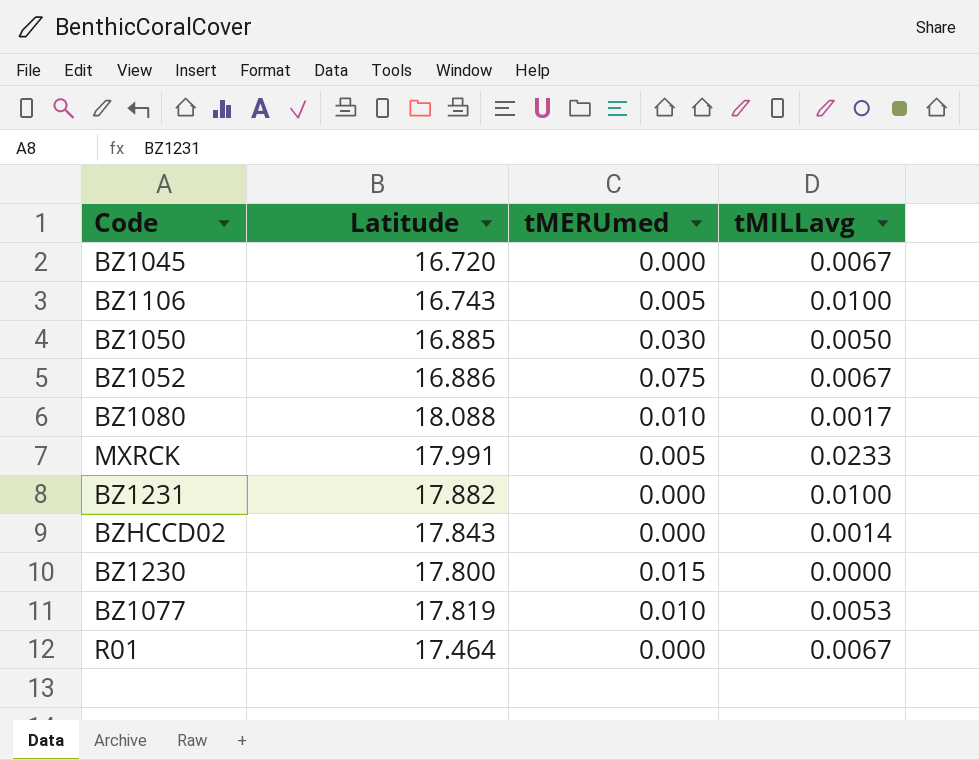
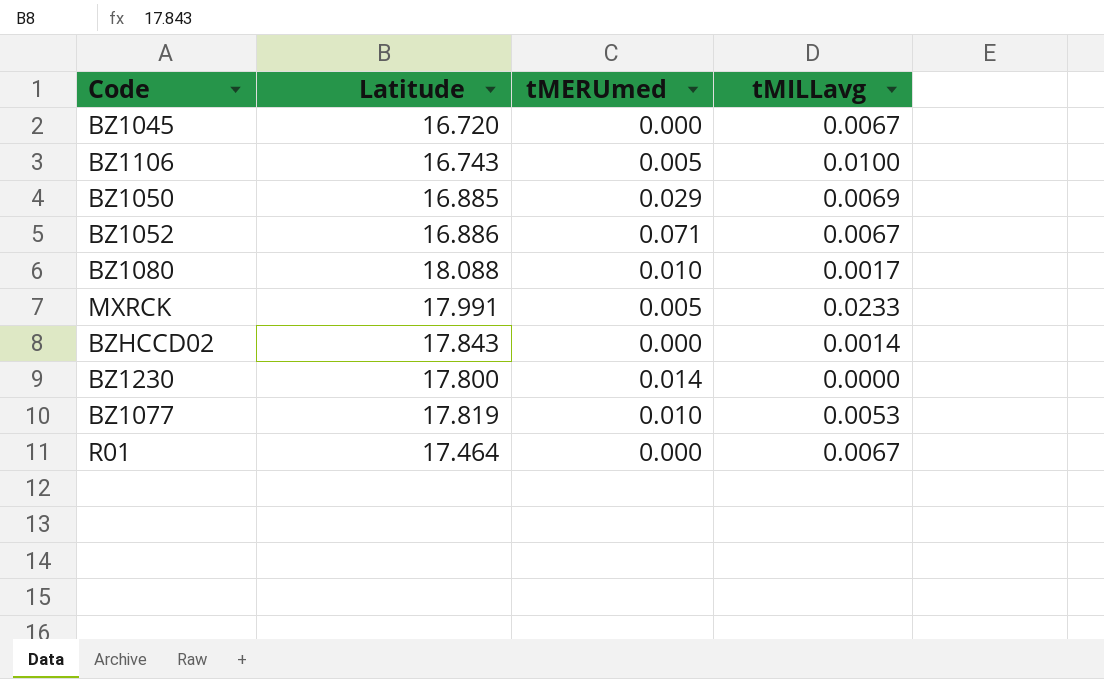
row BZ1231: 17.882 | 0.000 | 0.0100 -> none
BZ1050 | tMERUmed: 0.030 -> 0.029
BZ1050 | tMILLavg: 0.0050 -> 0.0069
BZ1052 | tMERUmed: 0.075 -> 0.071
BZ1230 | tMERUmed: 0.015 -> 0.014

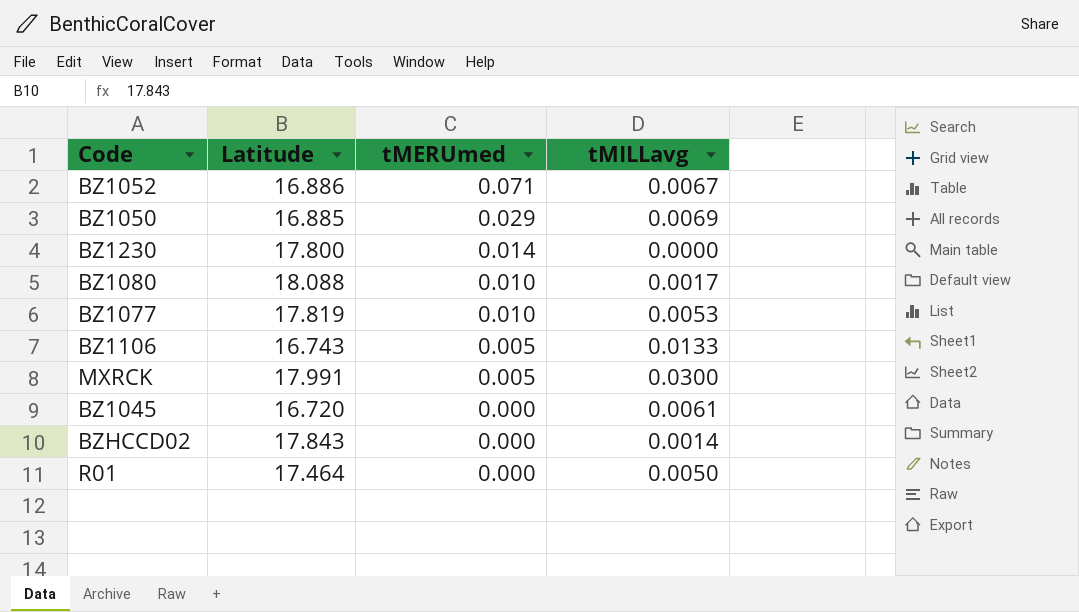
row order: none -> tMERUmed descending
BZ1106 | tMILLavg: 0.0100 -> 0.0133
MXRCK | tMILLavg: 0.0233 -> 0.0300
BZ1045 | tMILLavg: 0.0067 -> 0.0061
R01 | tMILLavg: 0.0067 -> 0.0050

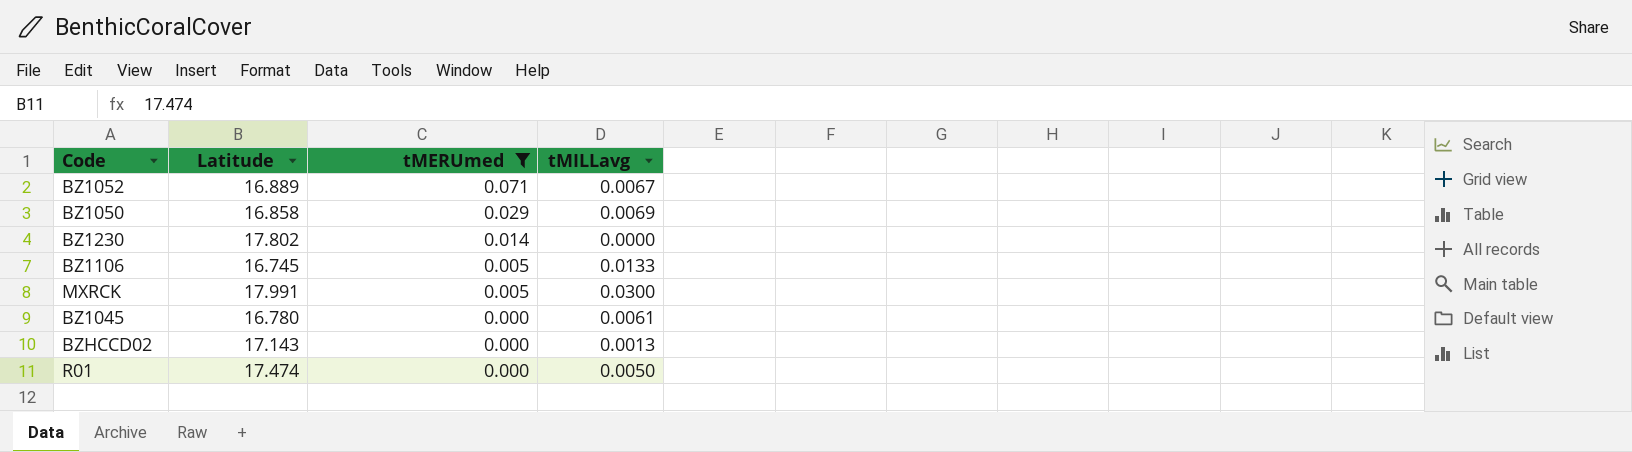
filter: none -> tMERUmed != 0.010
BZ1052 | Latitude: 16.886 -> 16.889
BZ1050 | Latitude: 16.885 -> 16.858
BZ1230 | Latitude: 17.800 -> 17.802
BZ1106 | Latitude: 16.743 -> 16.745
BZ1045 | Latitude: 16.720 -> 16.780
BZHCCD02 | Latitude: 17.843 -> 17.143
BZHCCD02 | tMILLavg: 0.0014 -> 0.0013
R01 | Latitude: 17.464 -> 17.474

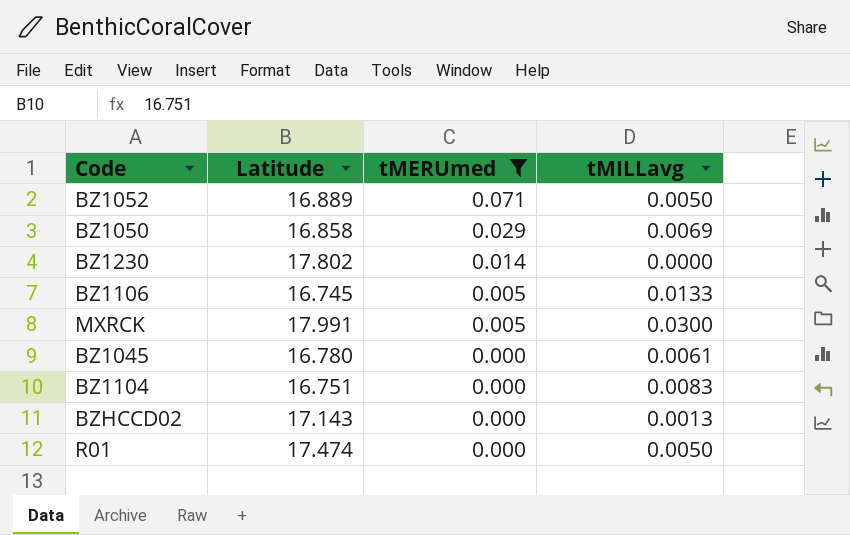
BZ1052 | tMILLavg: 0.0067 -> 0.0050
row BZ1104: none -> 16.751 | 0.000 | 0.0083

